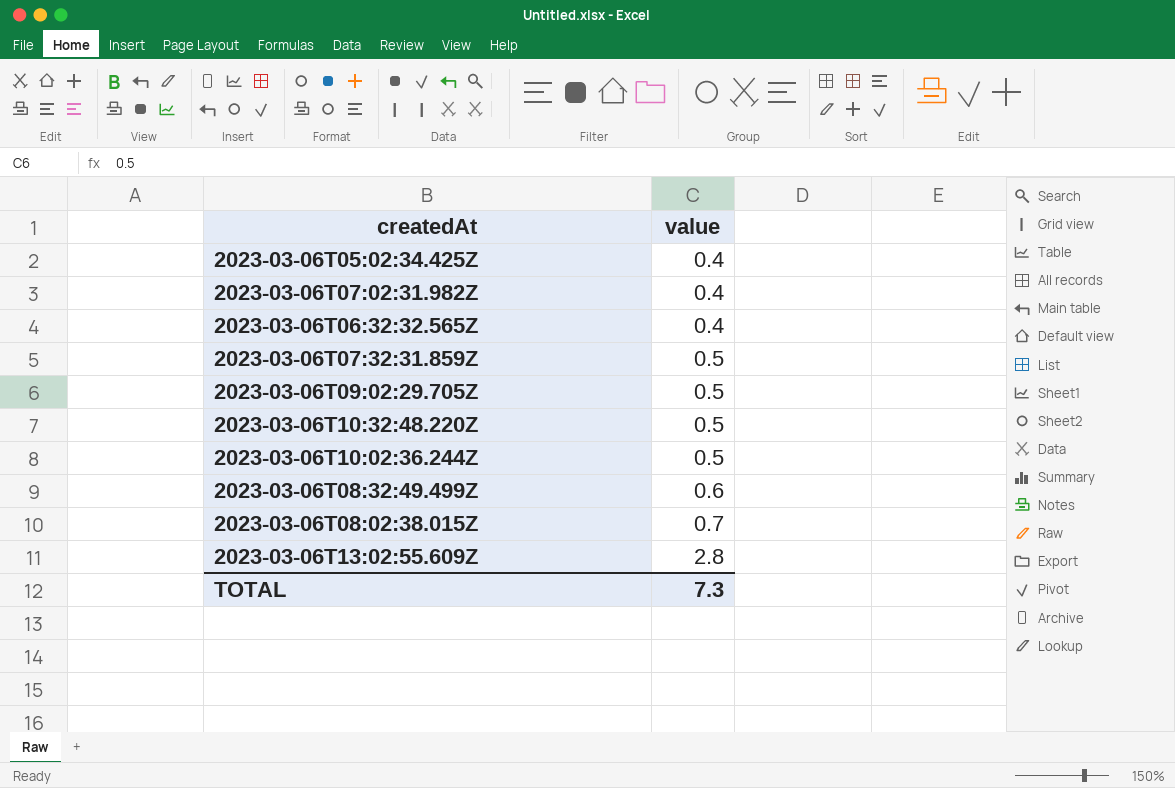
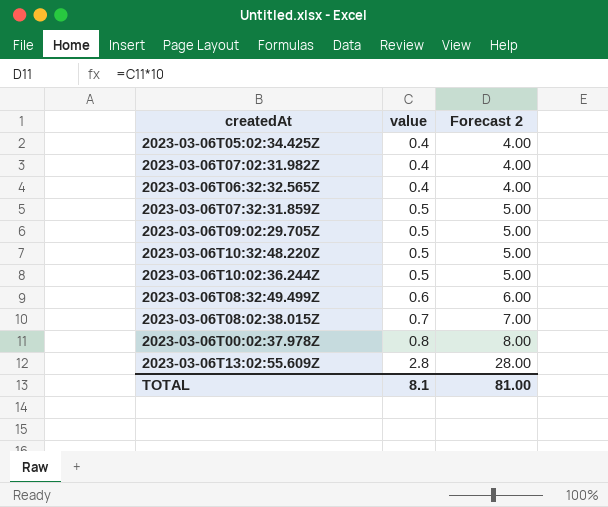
column Forecast 2 | formula: none -> [value] * 10
row 2023-03-06T00:02:37.978Z: none -> 0.8 | 8.00
TOTAL | value: 7.3 -> 8.1

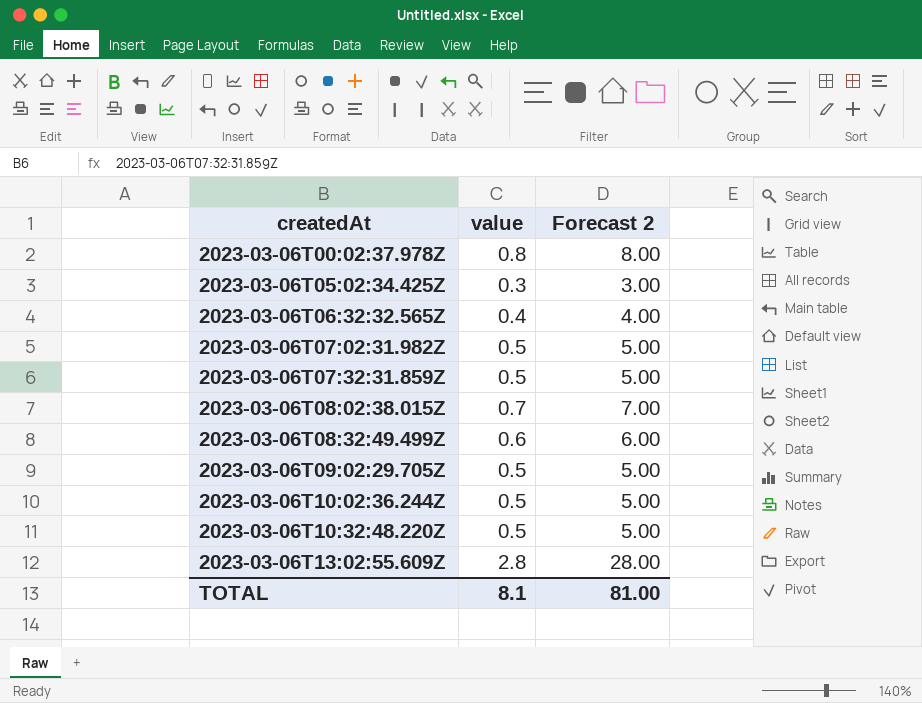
row order: value ascending -> createdAt ascending
2023-03-06T05:02:34.425Z | value: 0.4 -> 0.3
2023-03-06T05:02:34.425Z | Forecast 2: 4.00 -> 3.00
2023-03-06T07:02:31.982Z | value: 0.4 -> 0.5
2023-03-06T07:02:31.982Z | Forecast 2: 4.00 -> 5.00

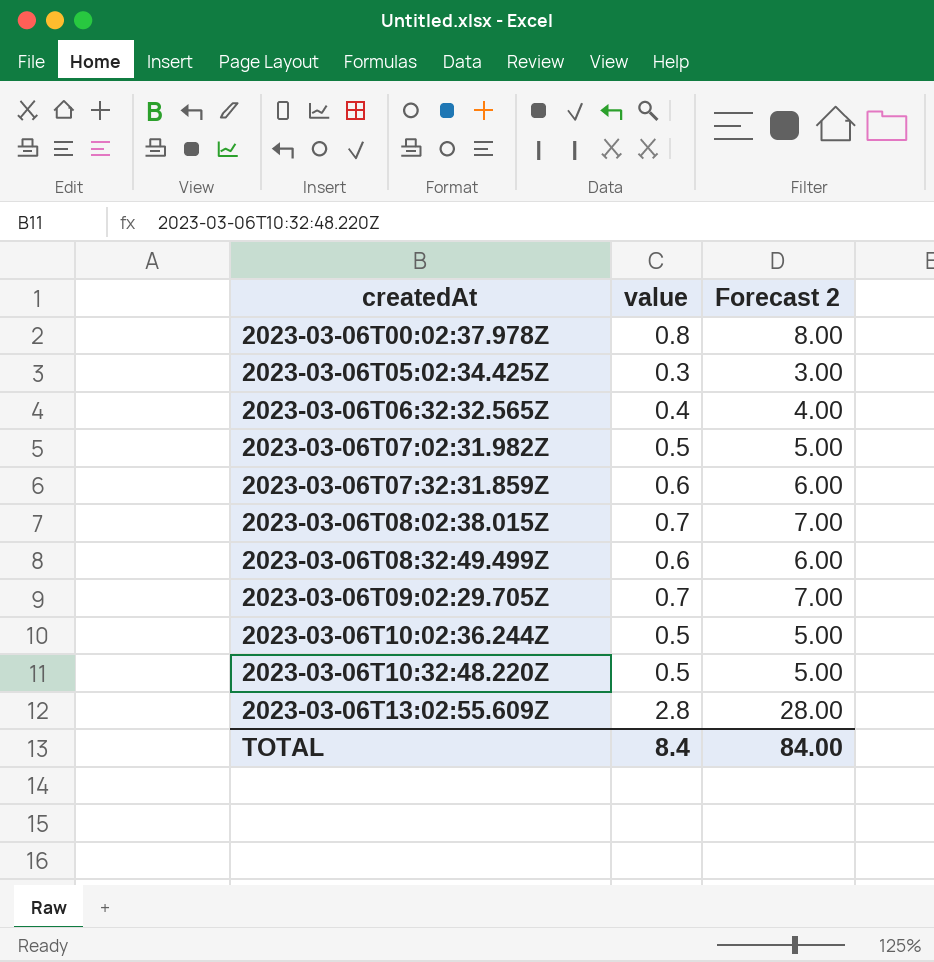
2023-03-06T07:32:31.859Z | value: 0.5 -> 0.6
2023-03-06T07:32:31.859Z | Forecast 2: 5.00 -> 6.00
2023-03-06T09:02:29.705Z | value: 0.5 -> 0.7
2023-03-06T09:02:29.705Z | Forecast 2: 5.00 -> 7.00
TOTAL | value: 8.1 -> 8.4
TOTAL | Forecast 2: 81.00 -> 84.00

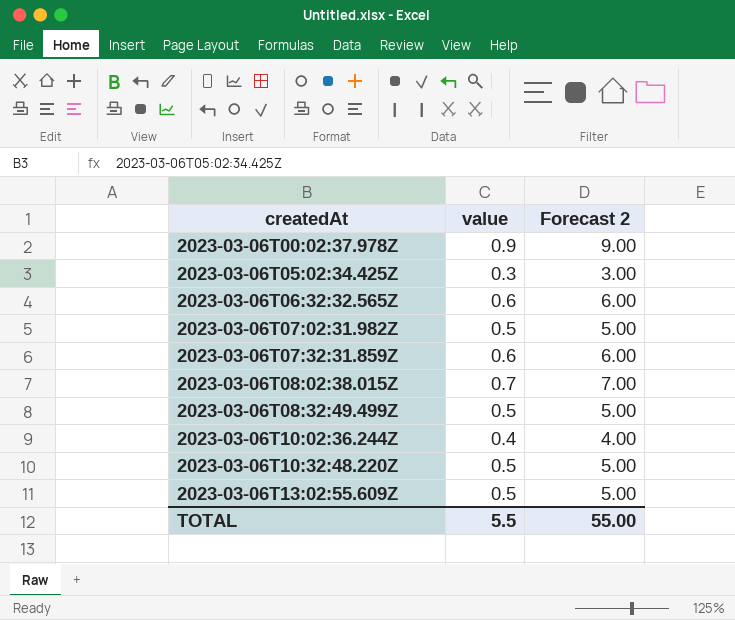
row 2023-03-06T09:02:29.705Z: 0.7 | 7.00 -> none
2023-03-06T00:02:37.978Z | value: 0.8 -> 0.9
2023-03-06T00:02:37.978Z | Forecast 2: 8.00 -> 9.00
2023-03-06T06:32:32.565Z | value: 0.4 -> 0.6
2023-03-06T06:32:32.565Z | Forecast 2: 4.00 -> 6.00
2023-03-06T08:32:49.499Z | value: 0.6 -> 0.5
2023-03-06T08:32:49.499Z | Forecast 2: 6.00 -> 5.00
2023-03-06T10:02:36.244Z | value: 0.5 -> 0.4
2023-03-06T10:02:36.244Z | Forecast 2: 5.00 -> 4.00
2023-03-06T13:02:55.609Z | value: 2.8 -> 0.5
2023-03-06T13:02:55.609Z | Forecast 2: 28.00 -> 5.00
TOTAL | value: 8.4 -> 5.5
TOTAL | Forecast 2: 84.00 -> 55.00

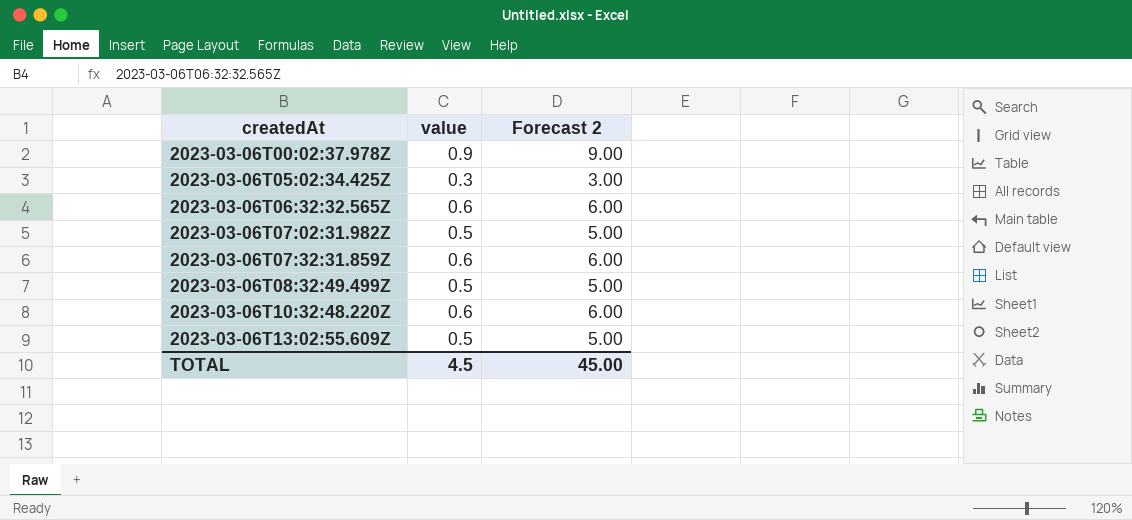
row 2023-03-06T08:02:38.015Z: 0.7 | 7.00 -> none
row 2023-03-06T10:02:36.244Z: 0.4 | 4.00 -> none
2023-03-06T10:32:48.220Z | value: 0.5 -> 0.6
2023-03-06T10:32:48.220Z | Forecast 2: 5.00 -> 6.00
TOTAL | value: 5.5 -> 4.5
TOTAL | Forecast 2: 55.00 -> 45.00

